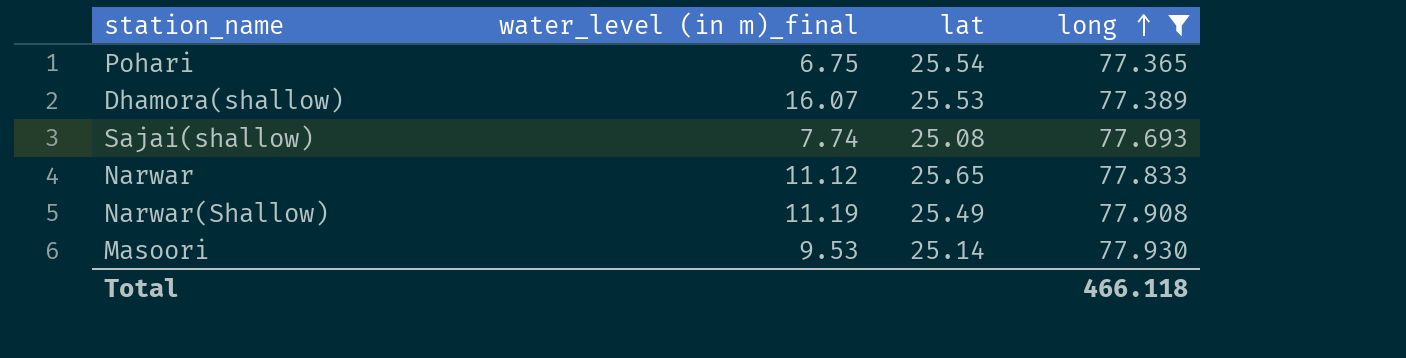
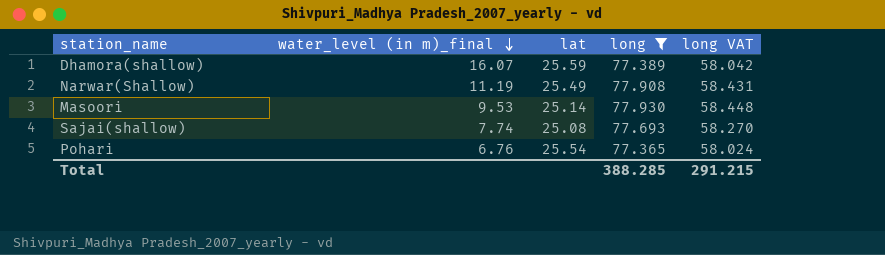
row order: long ascending -> water_level (in m)_final descending
column long VAT | formula: none -> [long] * 0.75
row Narwar: 11.12 | 25.65 | 77.833 -> none
Dhamora(shallow) | lat: 25.53 -> 25.59
Pohari | water_level (in m)_final: 6.75 -> 6.76
Total | long: 466.118 -> 388.285

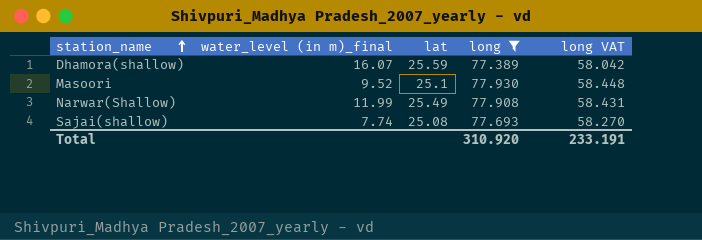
row order: water_level (in m)_final descending -> station_name ascending
row Pohari: 6.76 | 25.54 | 77.365 | 58.024 -> none
Masoori | water_level (in m)_final: 9.53 -> 9.52
Masoori | lat: 25.14 -> 25.1
Narwar(Shallow) | water_level (in m)_final: 11.19 -> 11.99
Total | long: 388.285 -> 310.920
Total | long VAT: 291.215 -> 233.191

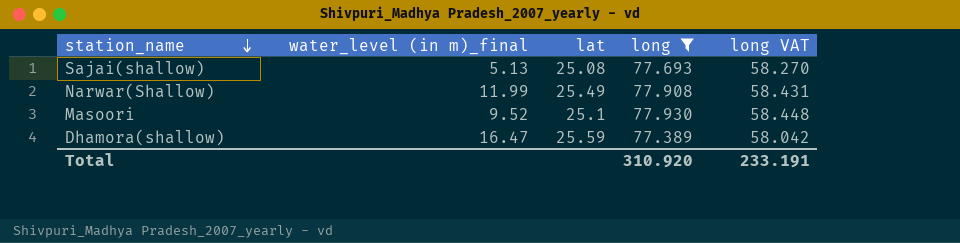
row order: station_name ascending -> station_name descending
Sajai(shallow) | water_level (in m)_final: 7.74 -> 5.13
Dhamora(shallow) | water_level (in m)_final: 16.07 -> 16.47

